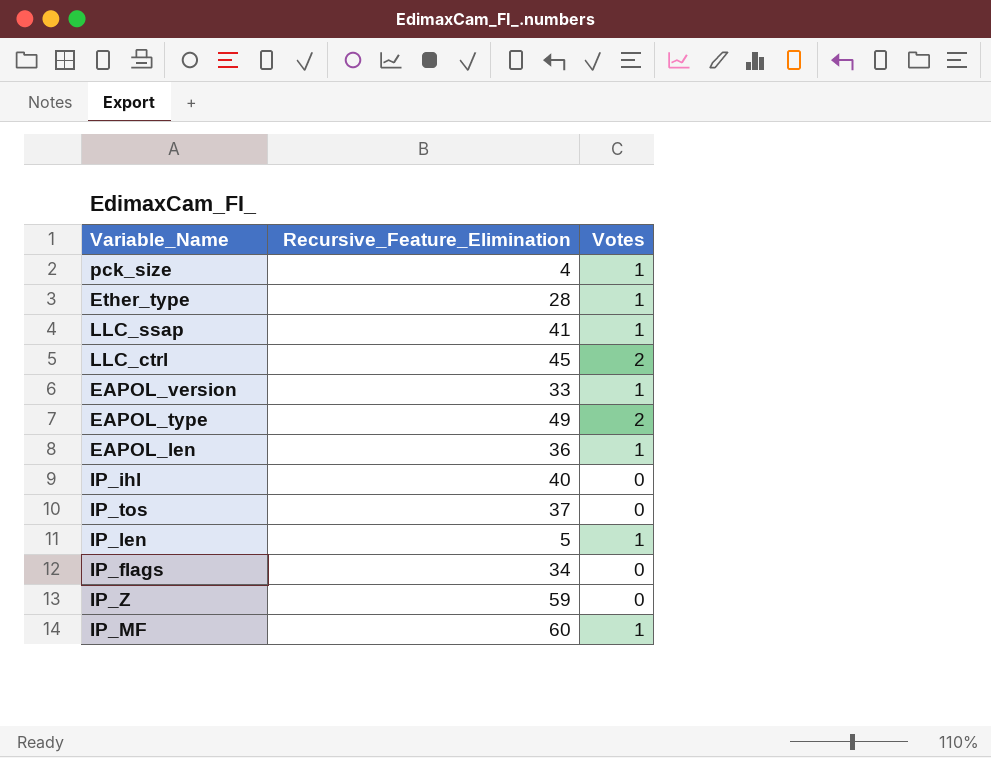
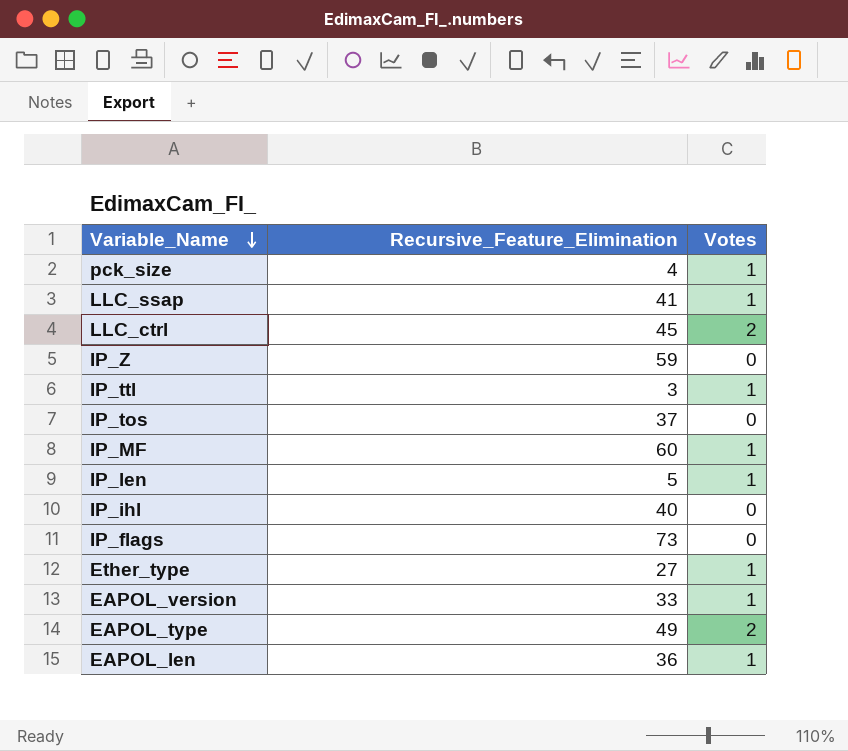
row order: none -> Variable_Name descending
row IP_ttl: none -> 3 | 1
IP_flags | Recursive_Feature_Elimination: 34 -> 73
Ether_type | Recursive_Feature_Elimination: 28 -> 27

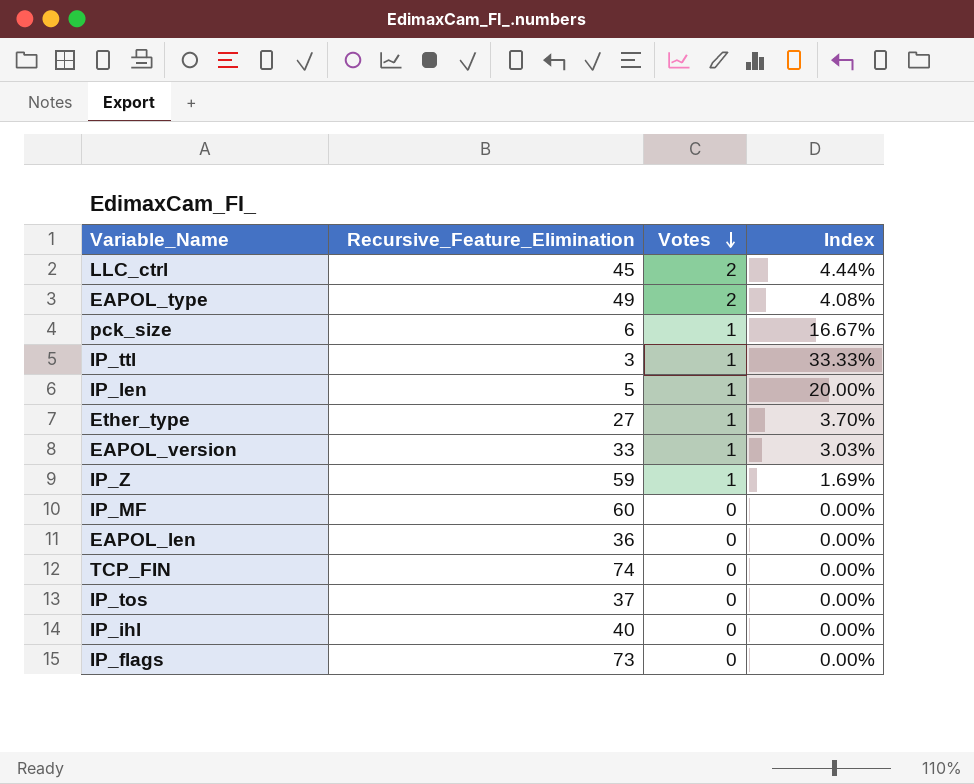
row order: Variable_Name descending -> Votes descending
column Index | formula: none -> [Votes] / [Recursive_Feature_Elimination]
row LLC_ssap: 41 | 1 -> none
pck_size | Recursive_Feature_Elimination: 4 -> 6
IP_Z | Votes: 0 -> 1
IP_MF | Votes: 1 -> 0
EAPOL_len | Votes: 1 -> 0
row TCP_FIN: none -> 74 | 0 | 0.00%

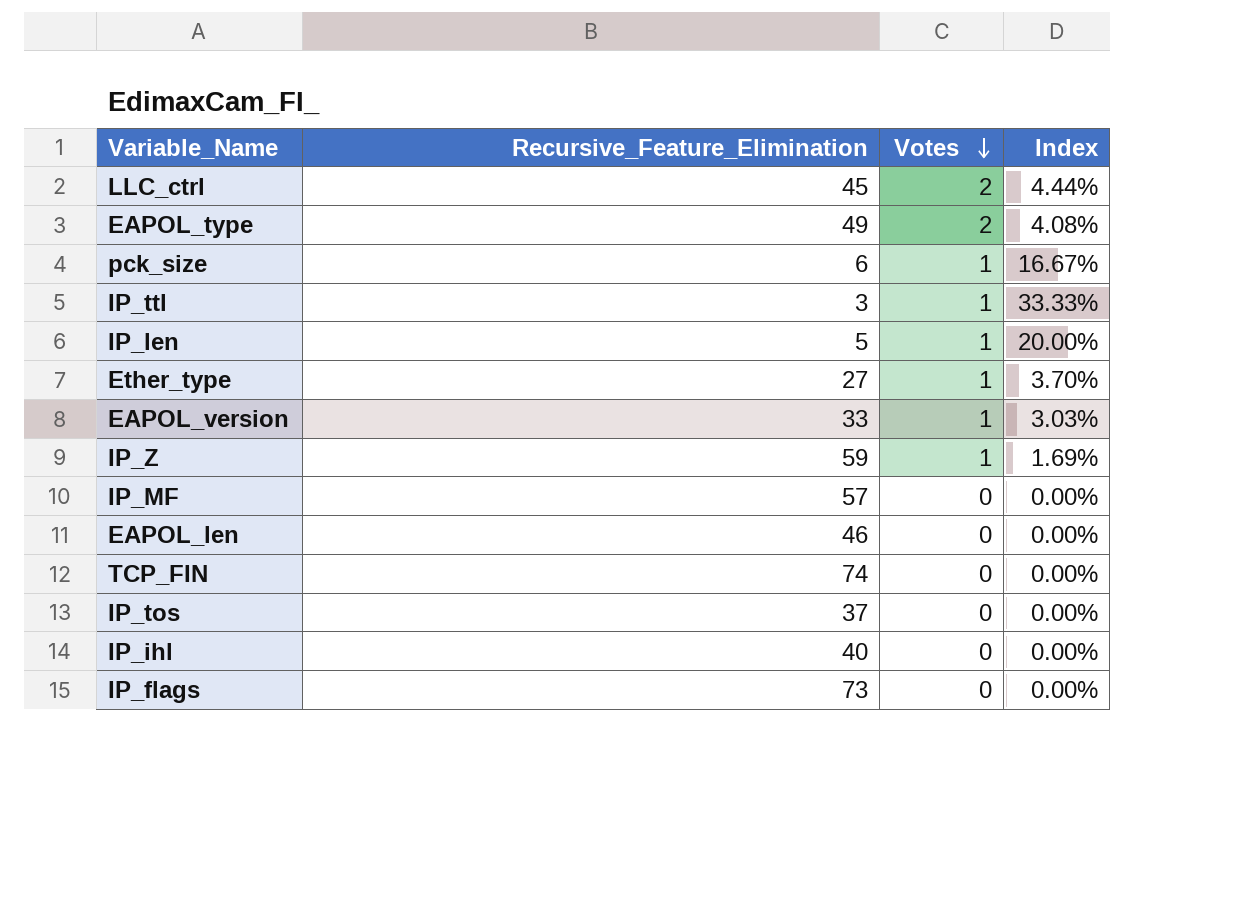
IP_MF | Recursive_Feature_Elimination: 60 -> 57
EAPOL_len | Recursive_Feature_Elimination: 36 -> 46

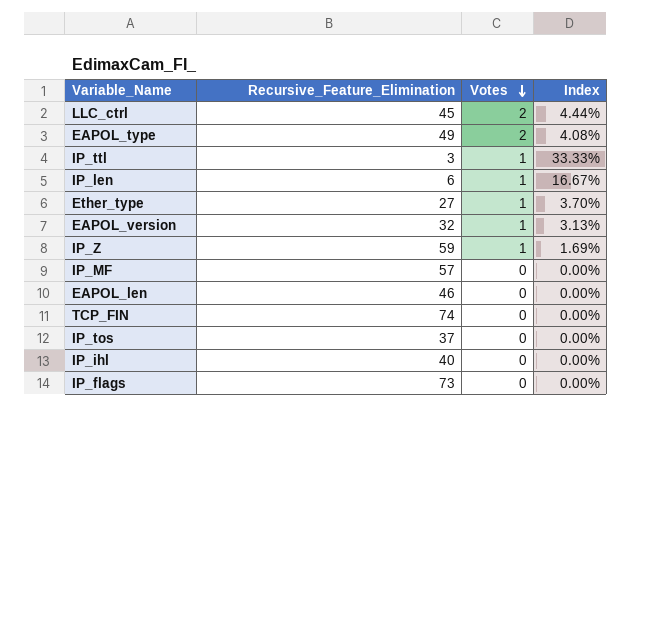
row pck_size: 6 | 1 | 16.67% -> none
IP_len | Recursive_Feature_Elimination: 5 -> 6
IP_len | Index: 20.00% -> 16.67%
EAPOL_version | Recursive_Feature_Elimination: 33 -> 32
EAPOL_version | Index: 3.03% -> 3.13%

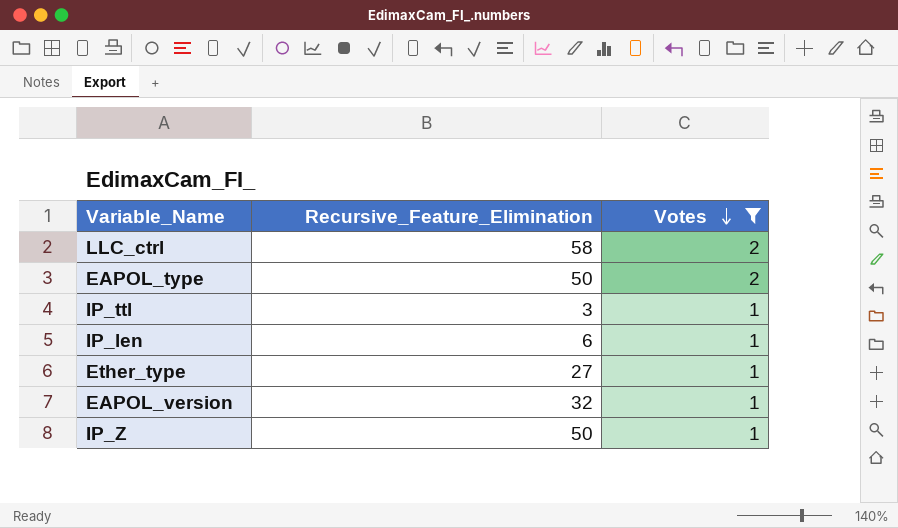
filter: none -> Votes != 0
column Index | formula: [Votes] / [Recursive_Feature_Elimination] -> none
LLC_ctrl | Recursive_Feature_Elimination: 45 -> 58
EAPOL_type | Recursive_Feature_Elimination: 49 -> 50
IP_Z | Recursive_Feature_Elimination: 59 -> 50

